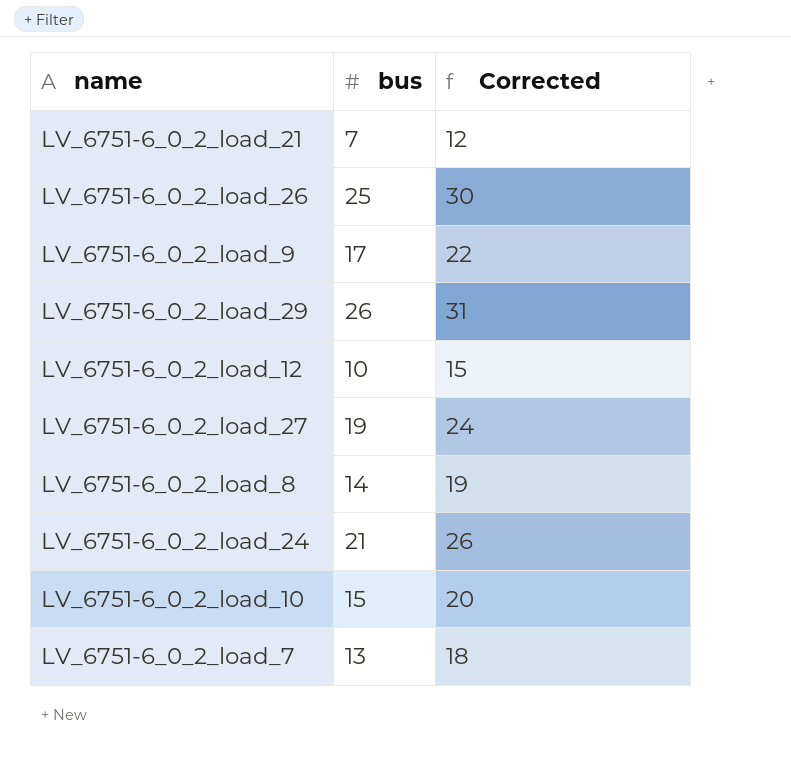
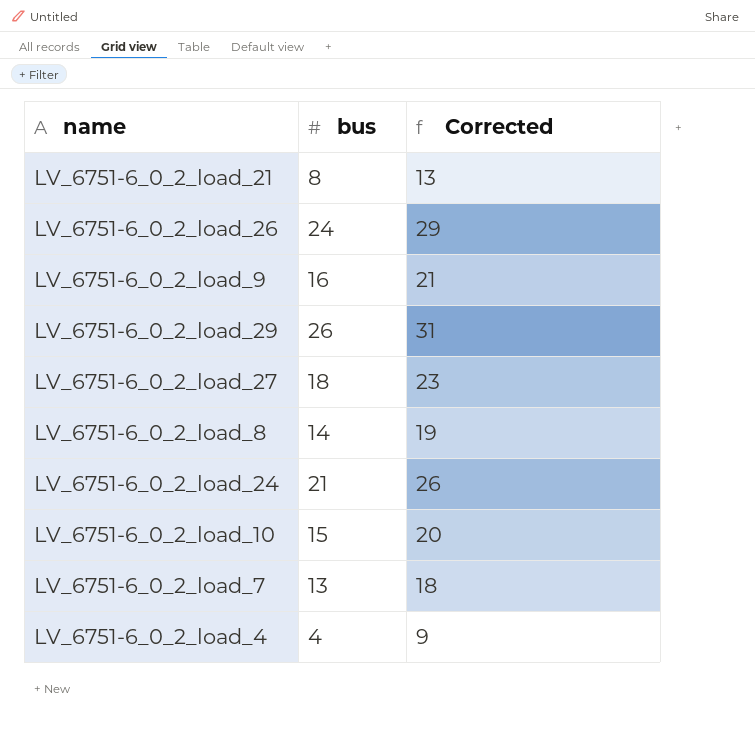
row LV_6751-6_0_2_load_12: 10 | 15 -> none
LV_6751-6_0_2_load_21 | bus: 7 -> 8
LV_6751-6_0_2_load_21 | Corrected: 12 -> 13
LV_6751-6_0_2_load_26 | bus: 25 -> 24
LV_6751-6_0_2_load_26 | Corrected: 30 -> 29
LV_6751-6_0_2_load_9 | bus: 17 -> 16
LV_6751-6_0_2_load_9 | Corrected: 22 -> 21
LV_6751-6_0_2_load_27 | bus: 19 -> 18
LV_6751-6_0_2_load_27 | Corrected: 24 -> 23
row LV_6751-6_0_2_load_4: none -> 4 | 9

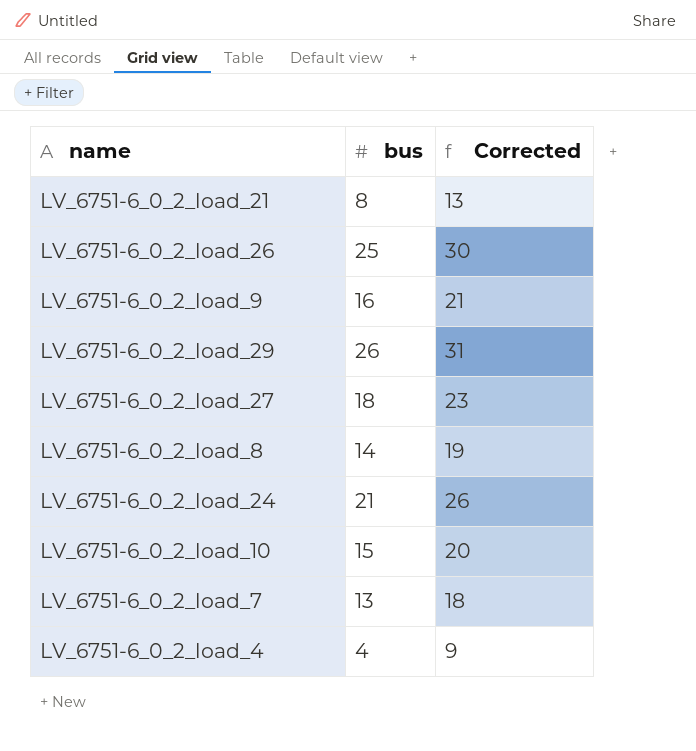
LV_6751-6_0_2_load_26 | bus: 24 -> 25
LV_6751-6_0_2_load_26 | Corrected: 29 -> 30

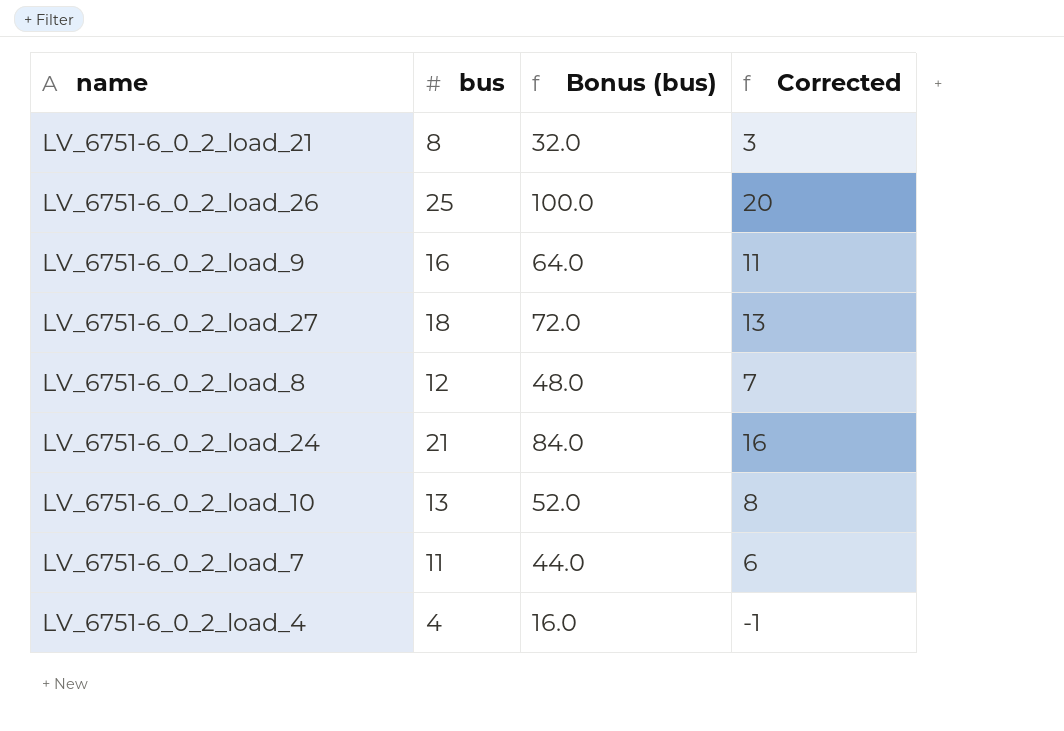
column Bonus (bus) | formula: none -> [bus] * 4
column Corrected | formula: [bus] + 5 -> [bus] - 5
row LV_6751-6_0_2_load_29: 26 | 31 -> none
LV_6751-6_0_2_load_8 | bus: 14 -> 12
LV_6751-6_0_2_load_10 | bus: 15 -> 13
LV_6751-6_0_2_load_7 | bus: 13 -> 11

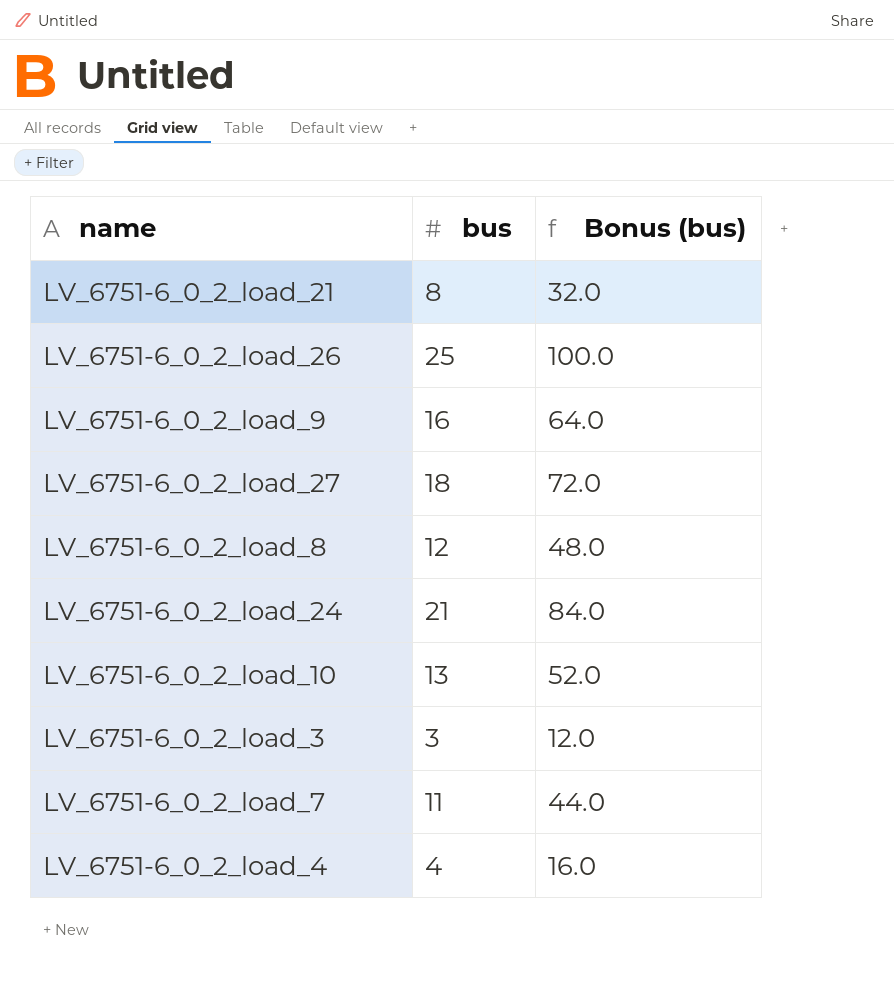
column Corrected | formula: [bus] - 5 -> none
row LV_6751-6_0_2_load_3: none -> 3 | 12.0

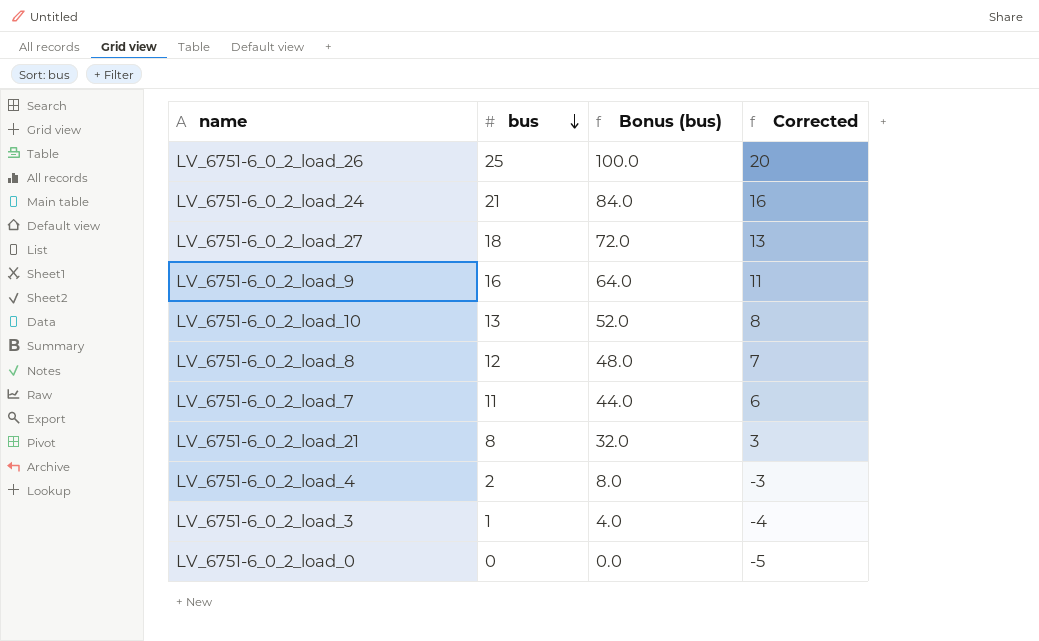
row order: none -> bus descending
column Corrected | formula: none -> [bus] - 5
LV_6751-6_0_2_load_4 | bus: 4 -> 2
LV_6751-6_0_2_load_4 | Bonus (bus): 16.0 -> 8.0
LV_6751-6_0_2_load_3 | bus: 3 -> 1
LV_6751-6_0_2_load_3 | Bonus (bus): 12.0 -> 4.0
row LV_6751-6_0_2_load_0: none -> 0 | 0.0 | -5

